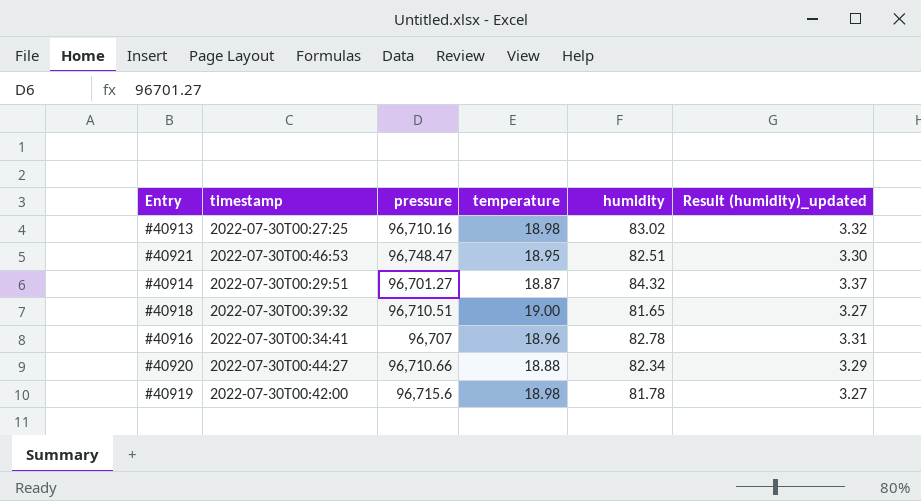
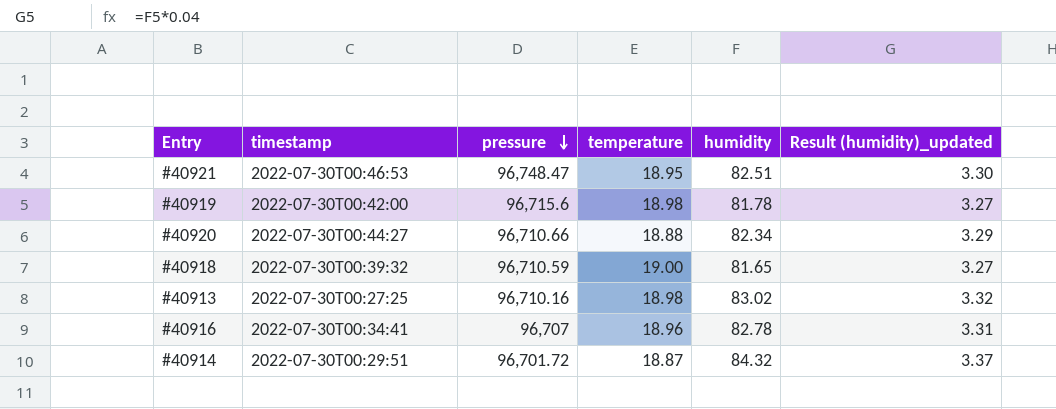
row order: none -> pressure descending
#40918 | pressure: 96,710.51 -> 96,710.59
#40914 | pressure: 96,701.27 -> 96,701.72

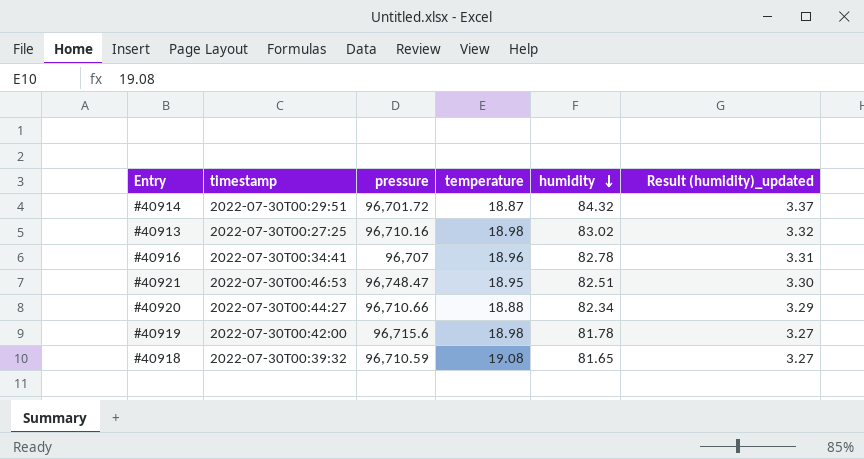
row order: pressure descending -> humidity descending
#40918 | temperature: 19.00 -> 19.08

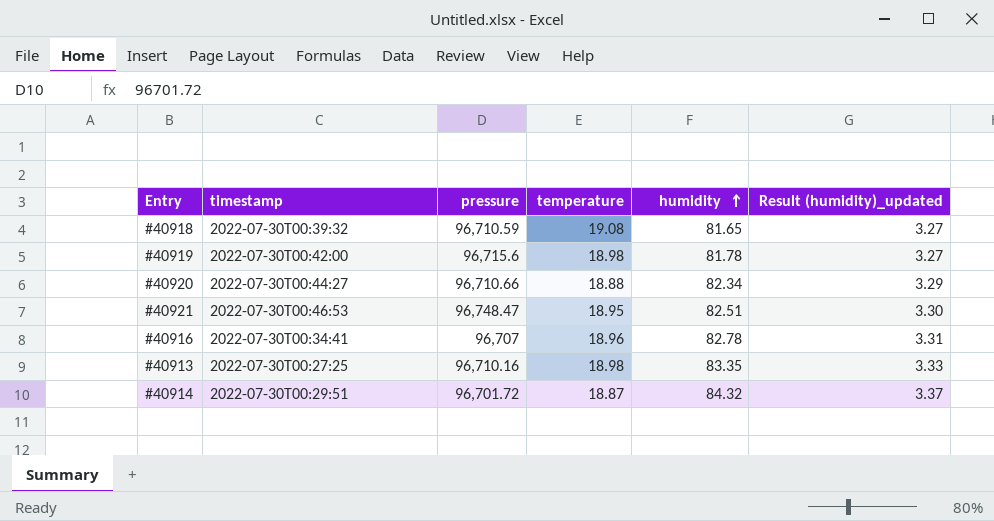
row order: humidity descending -> humidity ascending
#40913 | humidity: 83.02 -> 83.35
#40913 | Result (humidity)_updated: 3.32 -> 3.33

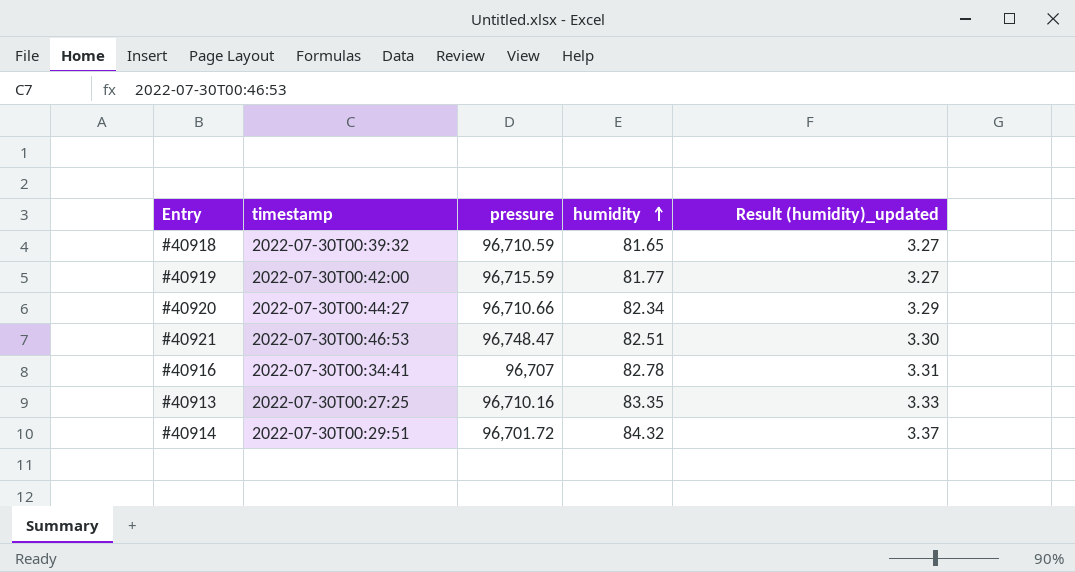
column temperature | position: 4 -> none
#40919 | pressure: 96,715.6 -> 96,715.59
#40919 | humidity: 81.78 -> 81.77

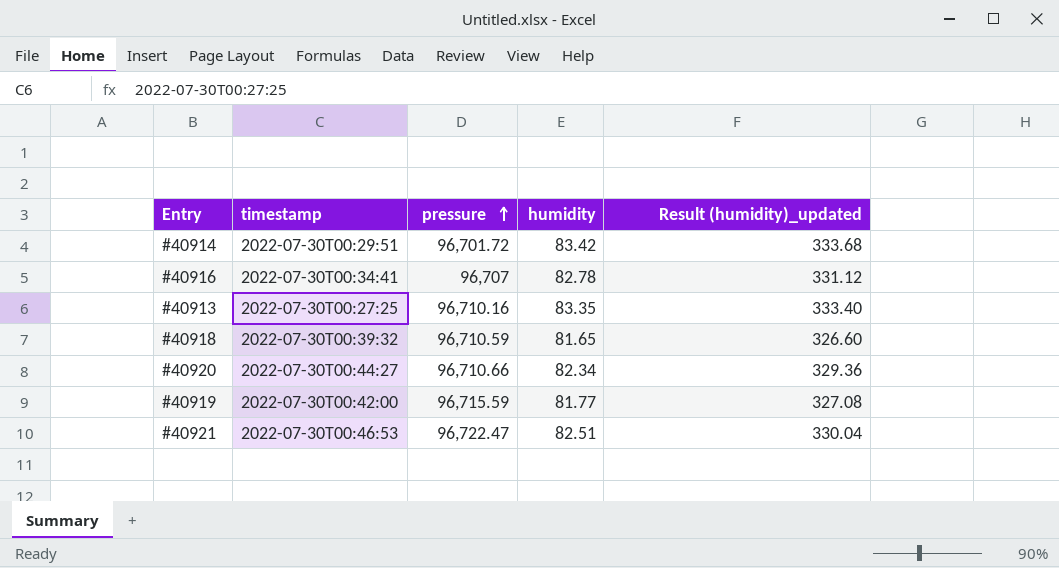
row order: humidity ascending -> pressure ascending
column Result (humidity)_updated | formula: [humidity] * 0.04 -> [humidity] * 4
#40914 | humidity: 84.32 -> 83.42
#40921 | pressure: 96,748.47 -> 96,722.47

